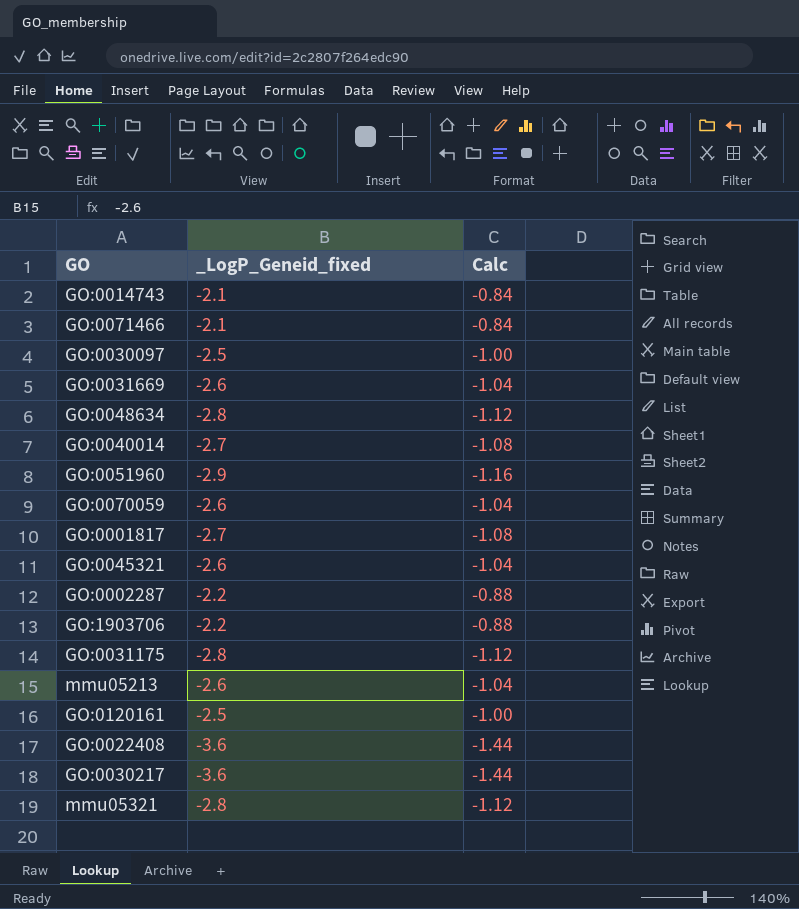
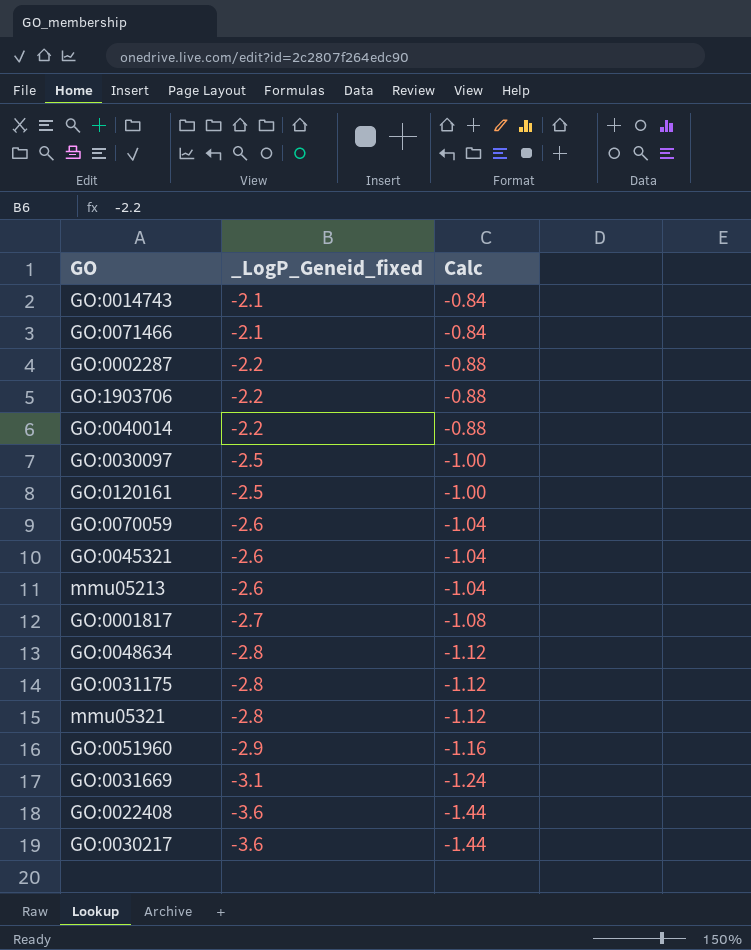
row order: none -> _LogP_Geneid_fixed descending
GO:0040014 | _LogP_Geneid_fixed: -2.7 -> -2.2
GO:0040014 | Calc: -1.08 -> -0.88
GO:0031669 | _LogP_Geneid_fixed: -2.6 -> -3.1
GO:0031669 | Calc: -1.04 -> -1.24

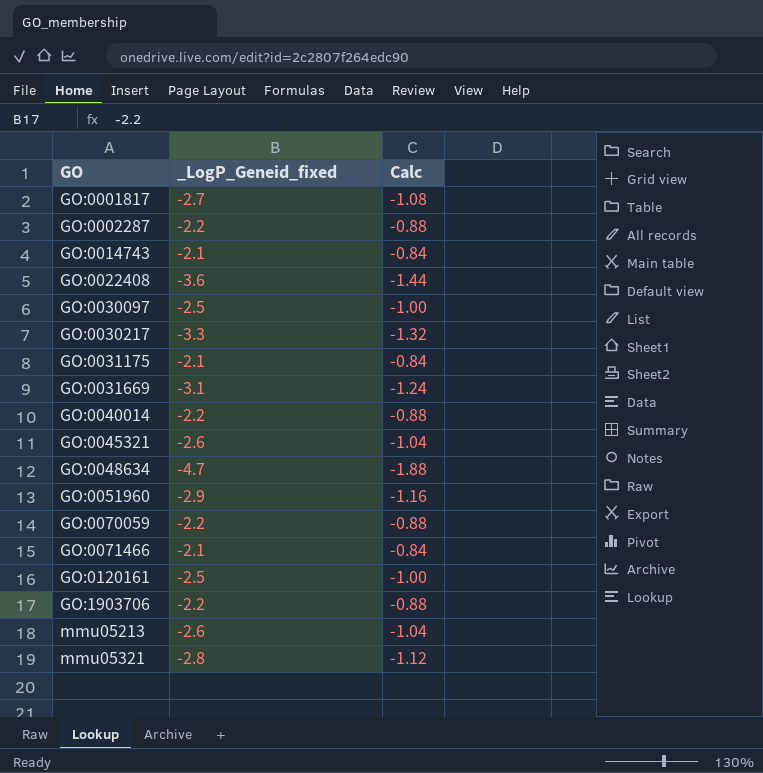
row order: _LogP_Geneid_fixed descending -> GO ascending
GO:0030217 | _LogP_Geneid_fixed: -3.6 -> -3.3
GO:0030217 | Calc: -1.44 -> -1.32
GO:0031175 | _LogP_Geneid_fixed: -2.8 -> -2.1
GO:0031175 | Calc: -1.12 -> -0.84
GO:0048634 | _LogP_Geneid_fixed: -2.8 -> -4.7
GO:0048634 | Calc: -1.12 -> -1.88
GO:0070059 | _LogP_Geneid_fixed: -2.6 -> -2.2
GO:0070059 | Calc: -1.04 -> -0.88

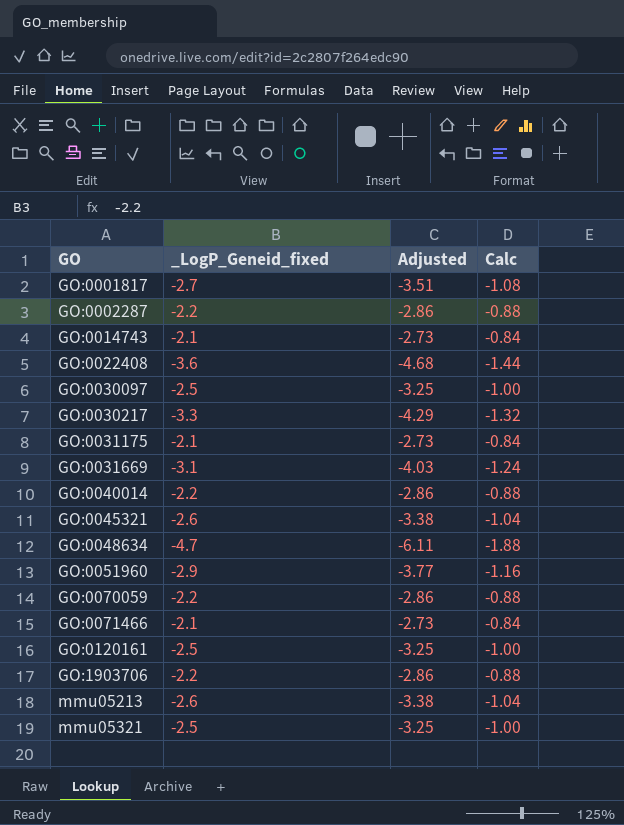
column Adjusted | formula: none -> [_LogP_Geneid_fixed] * 1.3
mmu05321 | _LogP_Geneid_fixed: -2.8 -> -2.5
mmu05321 | Calc: -1.12 -> -1.00

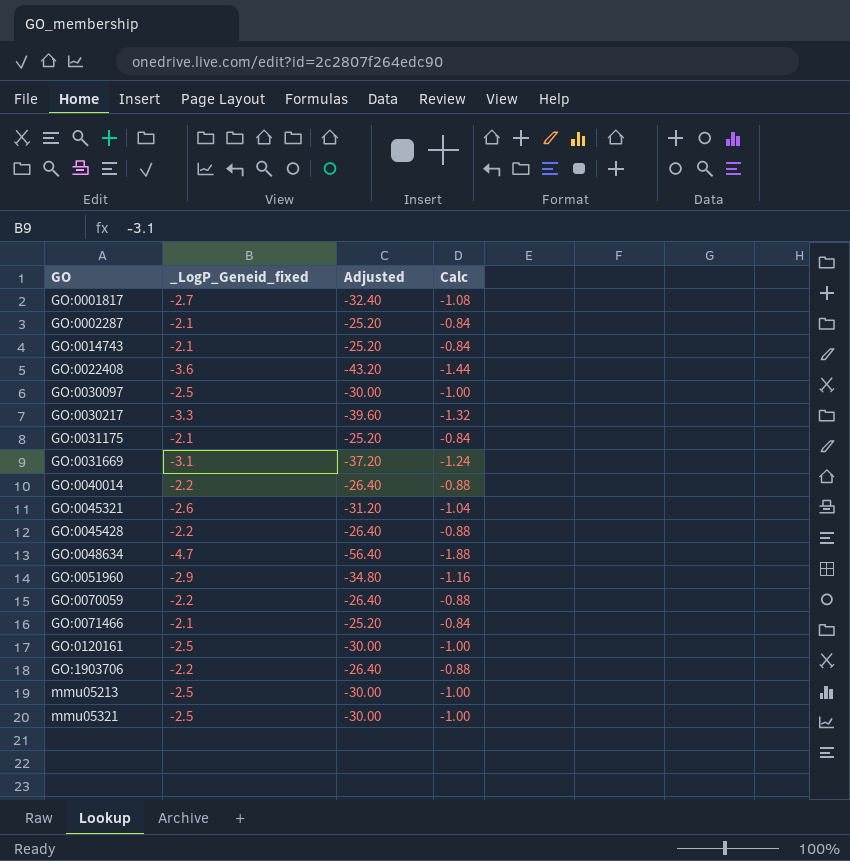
column Adjusted | formula: [_LogP_Geneid_fixed] * 1.3 -> [_LogP_Geneid_fixed] * 12
GO:0002287 | _LogP_Geneid_fixed: -2.2 -> -2.1
GO:0002287 | Calc: -0.88 -> -0.84
row GO:0045428: none -> -2.2 | -26.40 | -0.88
mmu05213 | _LogP_Geneid_fixed: -2.6 -> -2.5
mmu05213 | Calc: -1.04 -> -1.00

